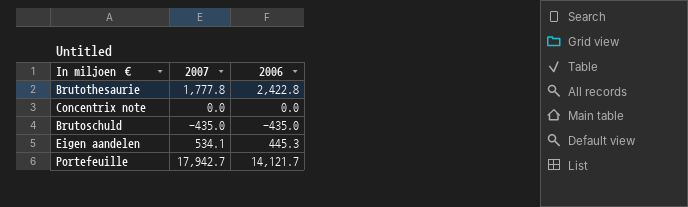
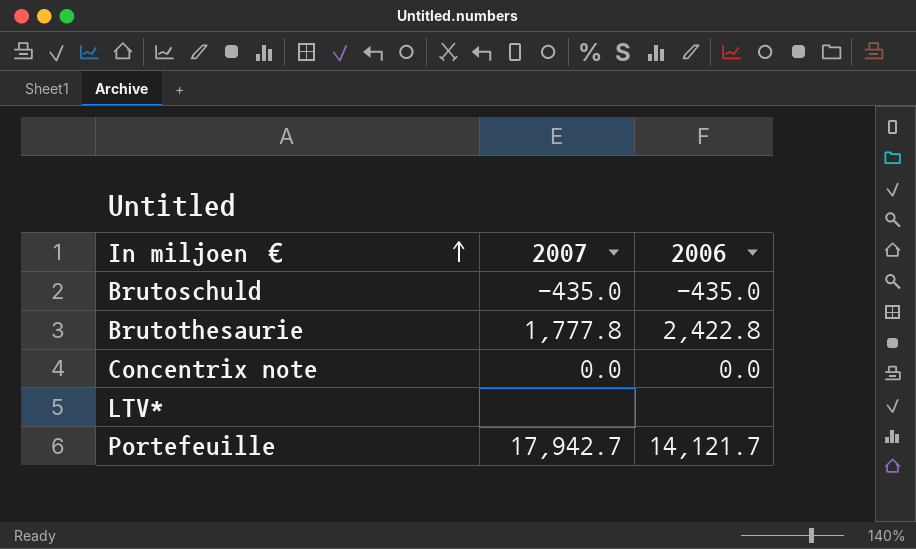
row order: none -> In miljoen € ascending
row Eigen aandelen: 534.1 | 445.3 -> none
row LTV*: none -> none | none

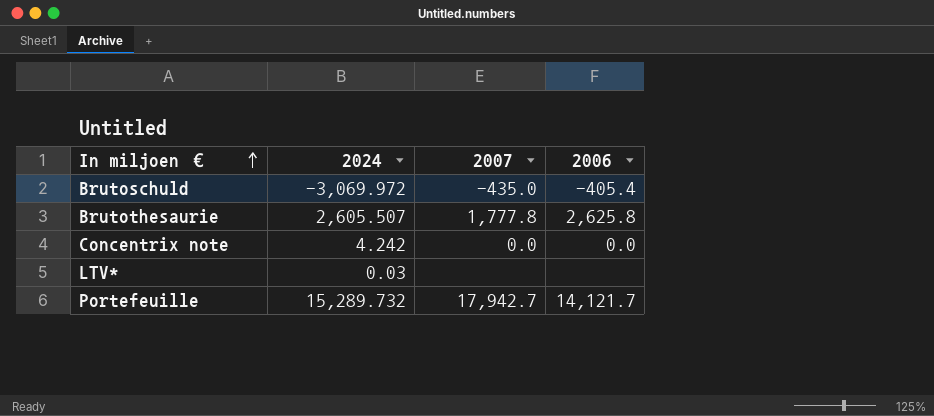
column 2024 | position: none -> 2
Brutoschuld | 2006: -435.0 -> -405.4
Brutothesaurie | 2006: 2,422.8 -> 2,625.8

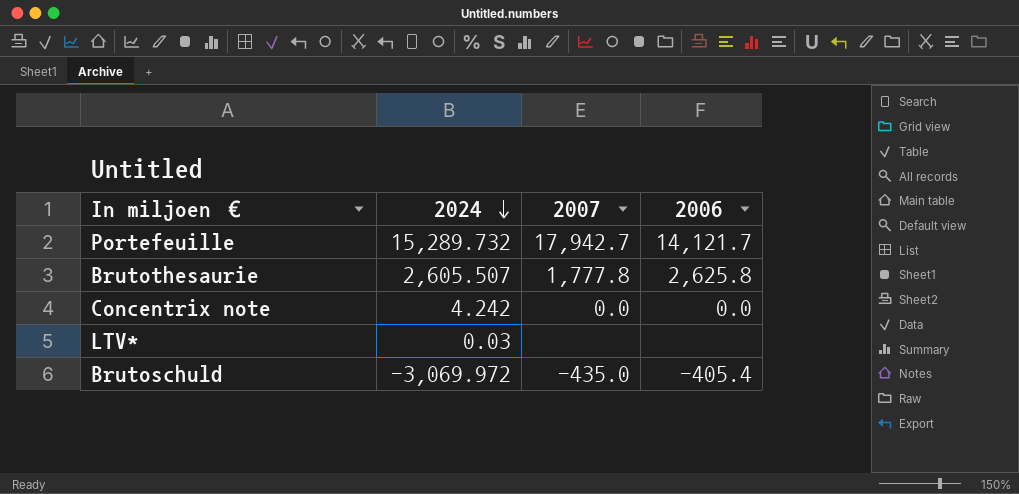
row order: In miljoen € ascending -> 2024 descending

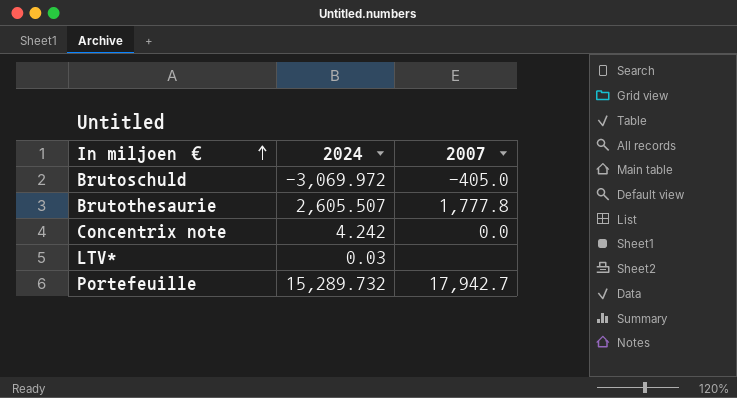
row order: 2024 descending -> In miljoen € ascending
column 2006 | position: 4 -> none
Brutoschuld | 2007: -435.0 -> -405.0

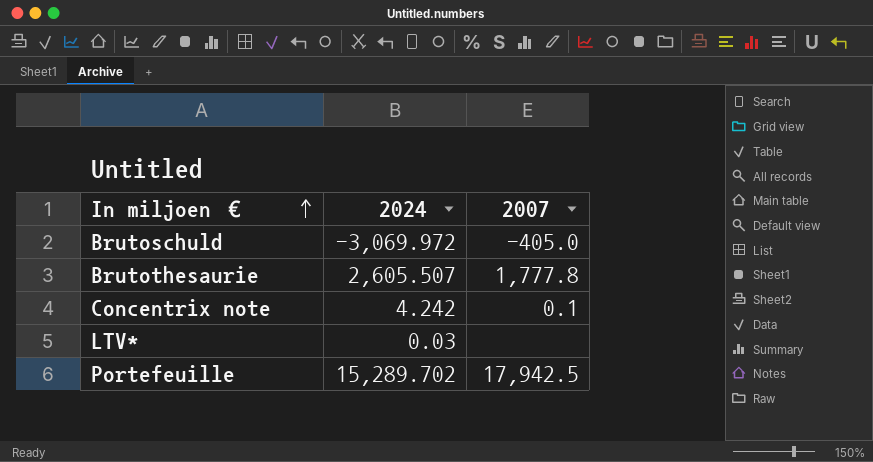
Concentrix note | 2007: 0.0 -> 0.1
Portefeuille | 2024: 15,289.732 -> 15,289.702
Portefeuille | 2007: 17,942.7 -> 17,942.5

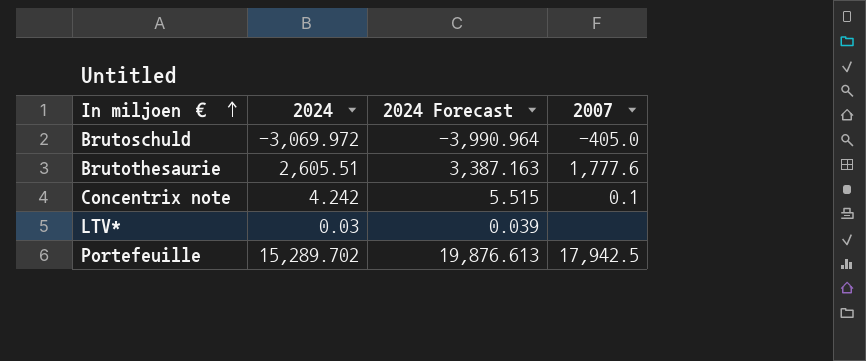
column 2024 Forecast | formula: none -> [2024] * 1.3
Brutothesaurie | 2024: 2,605.507 -> 2,605.51
Brutothesaurie | 2007: 1,777.8 -> 1,777.6

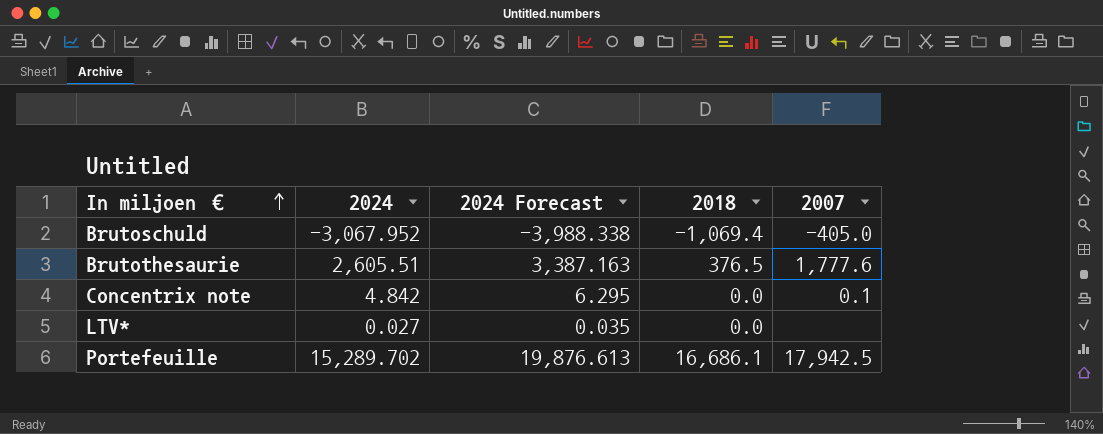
column 2018 | position: none -> 4
Brutoschuld | 2024: -3,069.972 -> -3,067.952
Brutoschuld | 2024 Forecast: -3,990.964 -> -3,988.338
Concentrix note | 2024: 4.242 -> 4.842
Concentrix note | 2024 Forecast: 5.515 -> 6.295
LTV* | 2024: 0.03 -> 0.027
LTV* | 2024 Forecast: 0.039 -> 0.035

